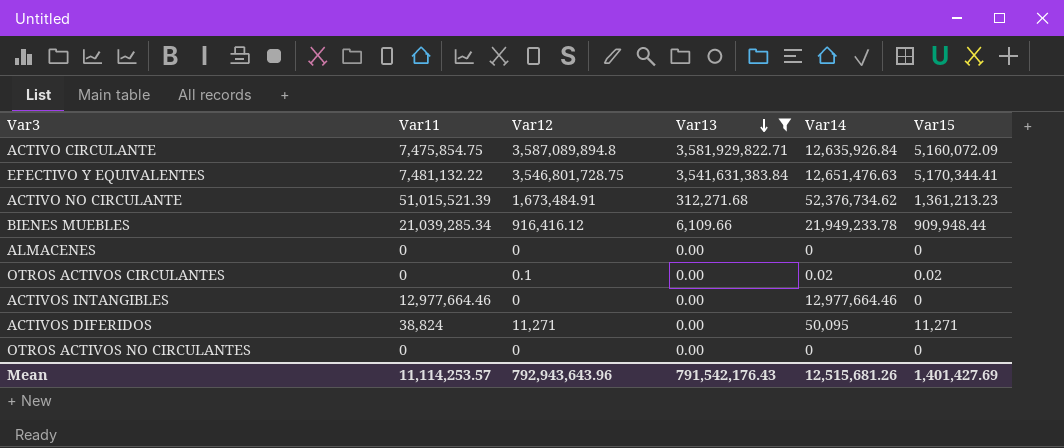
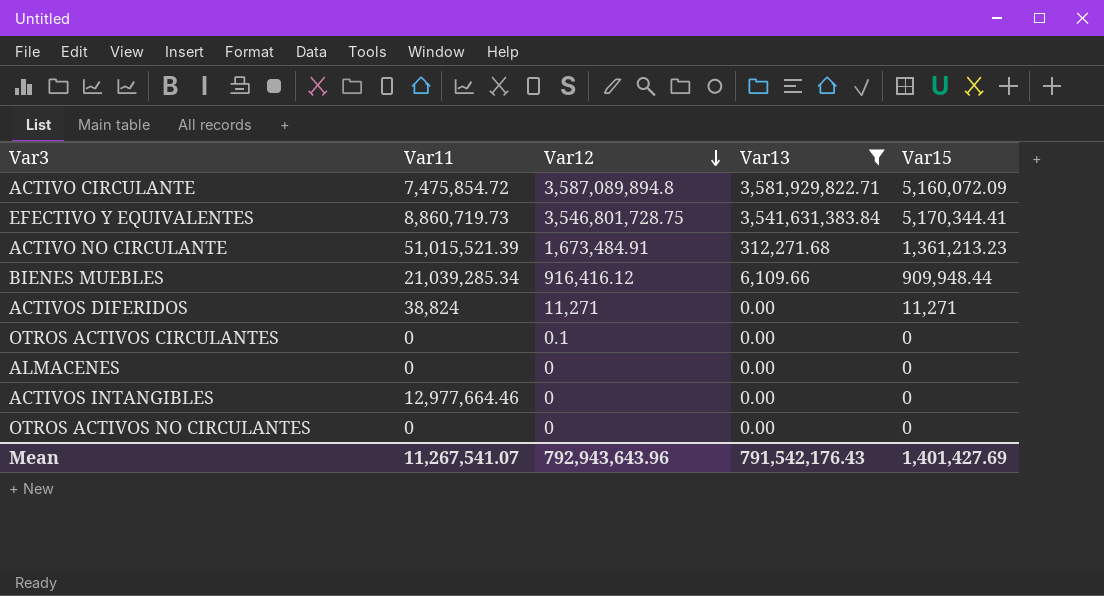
row order: Var13 descending -> Var12 descending
column Var14 | formula: [Var11] + [Var15] -> none
ACTIVO CIRCULANTE | Var11: 7,475,854.75 -> 7,475,854.72
EFECTIVO Y EQUIVALENTES | Var11: 7,481,132.22 -> 8,860,719.73
OTROS ACTIVOS CIRCULANTES | Var15: 0.02 -> 0
Mean | Var11: 11,114,253.57 -> 11,267,541.07

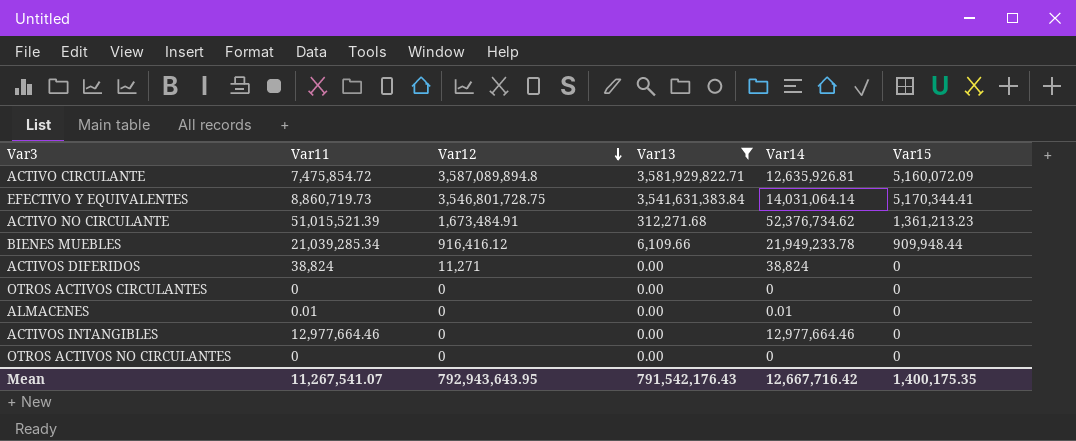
column Var14 | formula: none -> [Var11] + [Var15]
ACTIVOS DIFERIDOS | Var15: 11,271 -> 0
OTROS ACTIVOS CIRCULANTES | Var12: 0.1 -> 0
ALMACENES | Var11: 0 -> 0.01
Mean | Var12: 792,943,643.96 -> 792,943,643.95
Mean | Var15: 1,401,427.69 -> 1,400,175.35

